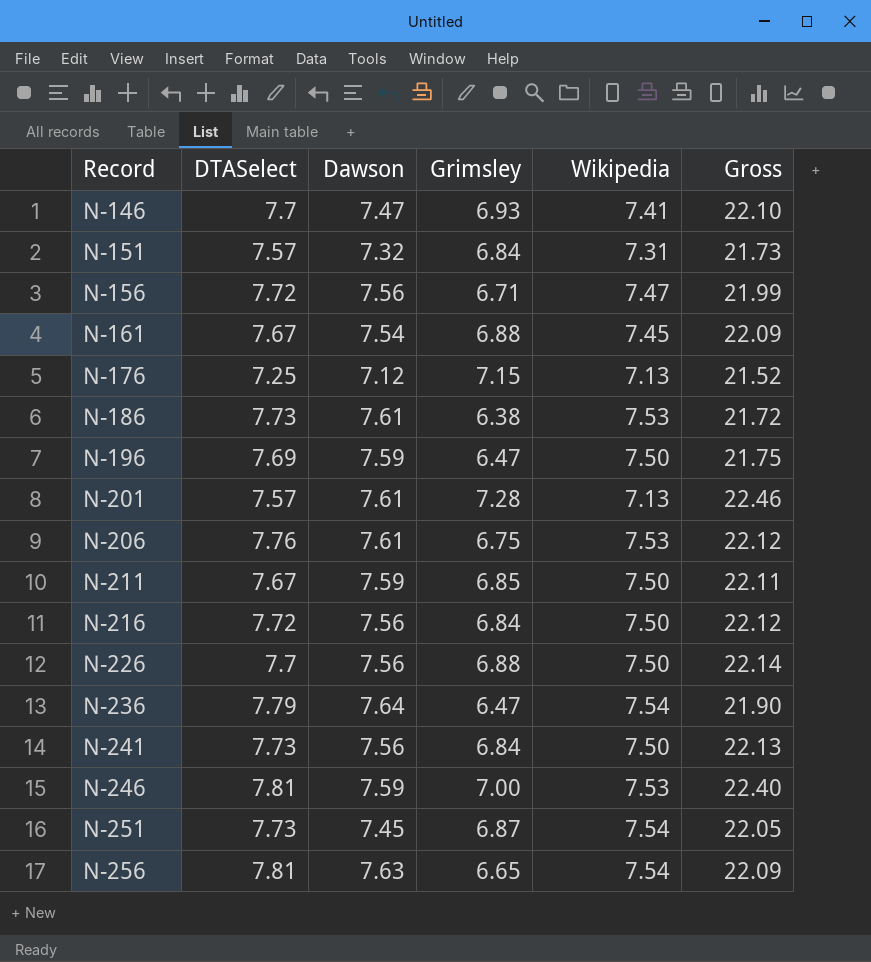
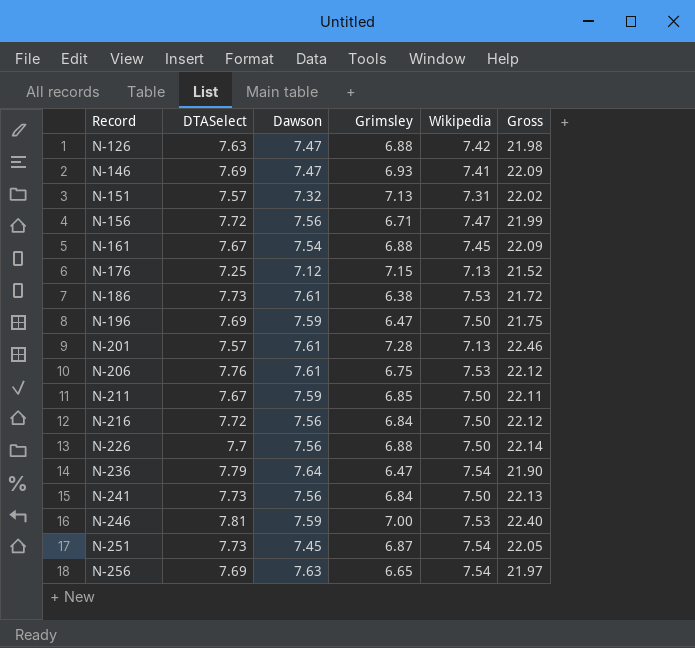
row N-126: none -> 7.63 | 7.47 | 6.88 | 7.42 | 21.98
N-146 | DTASelect: 7.7 -> 7.69
N-146 | Gross: 22.10 -> 22.09
N-151 | Grimsley: 6.84 -> 7.13
N-151 | Gross: 21.73 -> 22.02
N-256 | DTASelect: 7.81 -> 7.69
N-256 | Gross: 22.09 -> 21.97

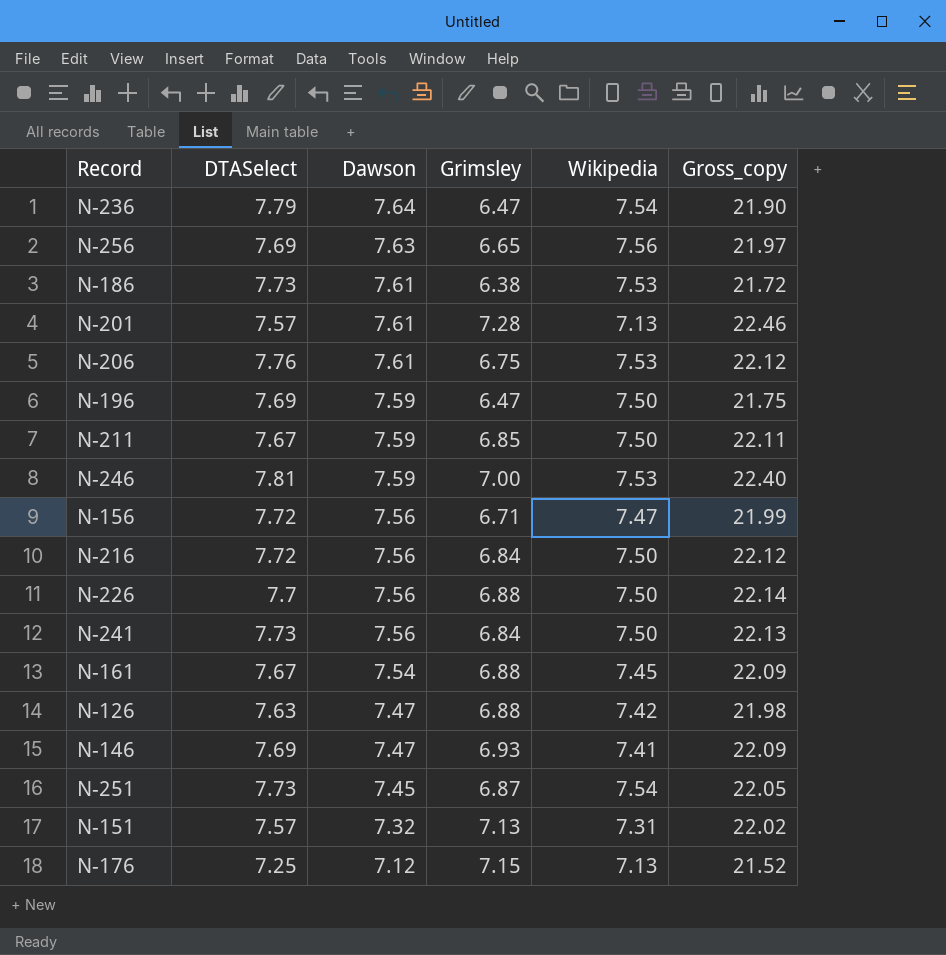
row order: Record ascending -> Dawson descending
column name: Gross -> Gross_copy
N-256 | Wikipedia: 7.54 -> 7.56

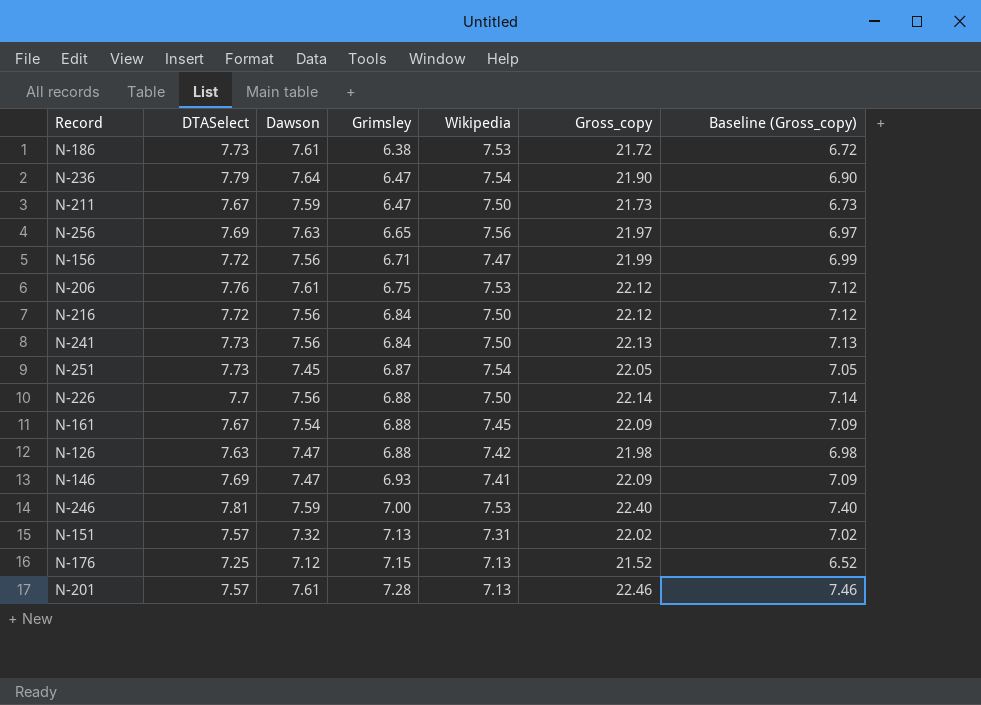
row order: Dawson descending -> Grimsley ascending
column Baseline (Gross_copy) | formula: none -> [Gross_copy] - 15
row N-196: 7.69 | 7.59 | 6.47 | 7.50 | 21.75 -> none
N-211 | Grimsley: 6.85 -> 6.47
N-211 | Gross_copy: 22.11 -> 21.73

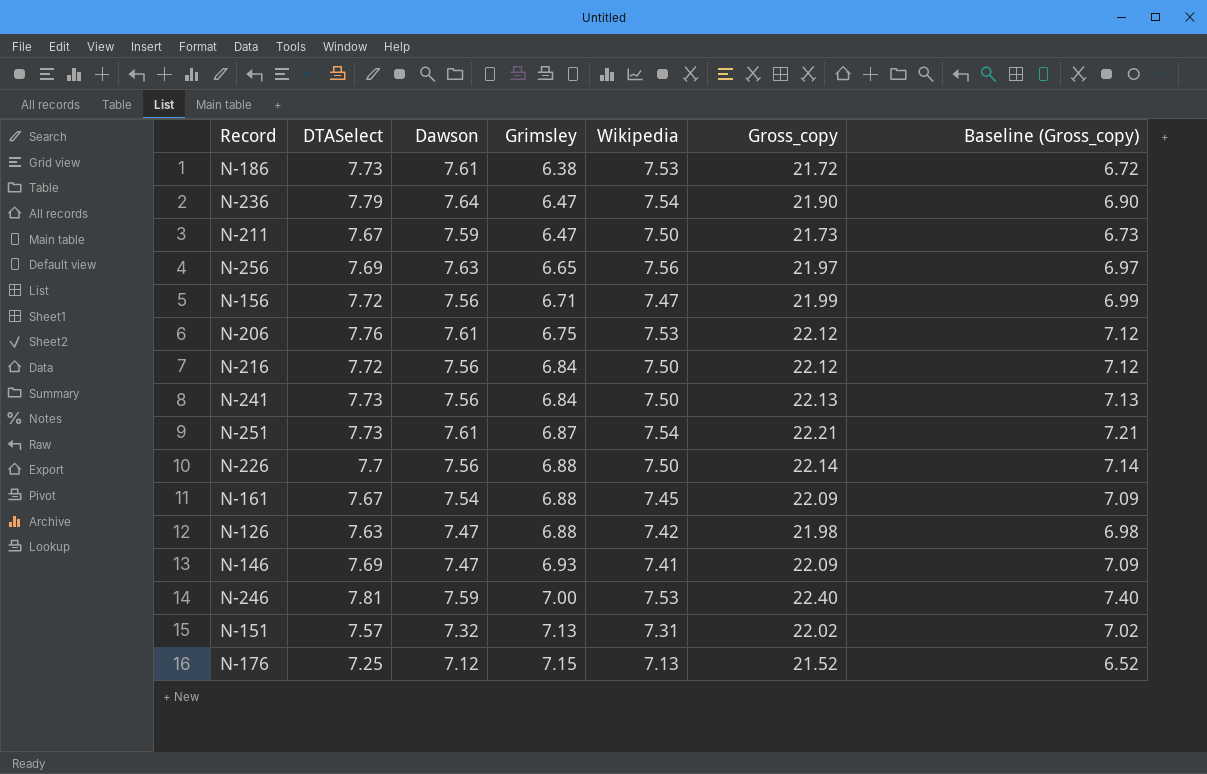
row N-201: 7.57 | 7.61 | 7.28 | 7.13 | 22.46 | 7.46 -> none
N-251 | Dawson: 7.45 -> 7.61
N-251 | Gross_copy: 22.05 -> 22.21
N-251 | Baseline (Gross_copy): 7.05 -> 7.21

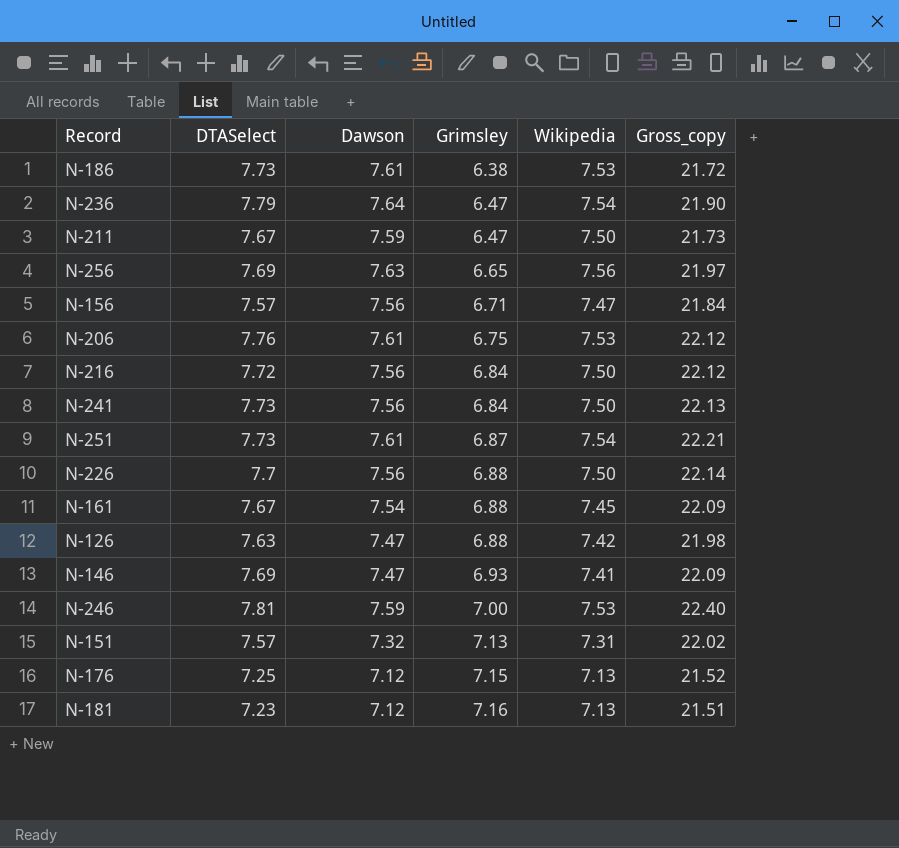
column Baseline (Gross_copy) | formula: [Gross_copy] - 15 -> none
N-156 | DTASelect: 7.72 -> 7.57
N-156 | Gross_copy: 21.99 -> 21.84
row N-181: none -> 7.23 | 7.12 | 7.16 | 7.13 | 21.51

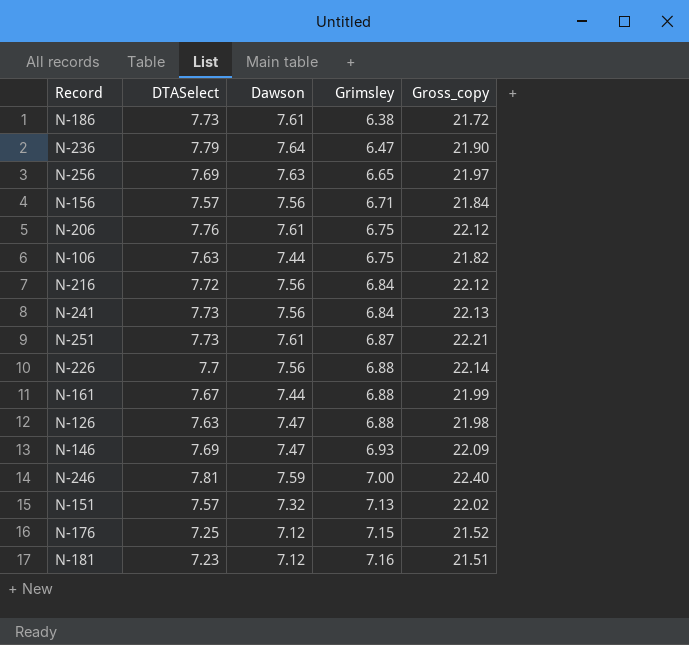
column Wikipedia | position: 5 -> none
row N-211: 7.67 | 7.59 | 6.47 | 7.50 | 21.73 -> none
row N-106: none -> 7.63 | 7.44 | 6.75 | 21.82
N-161 | Dawson: 7.54 -> 7.44
N-161 | Gross_copy: 22.09 -> 21.99

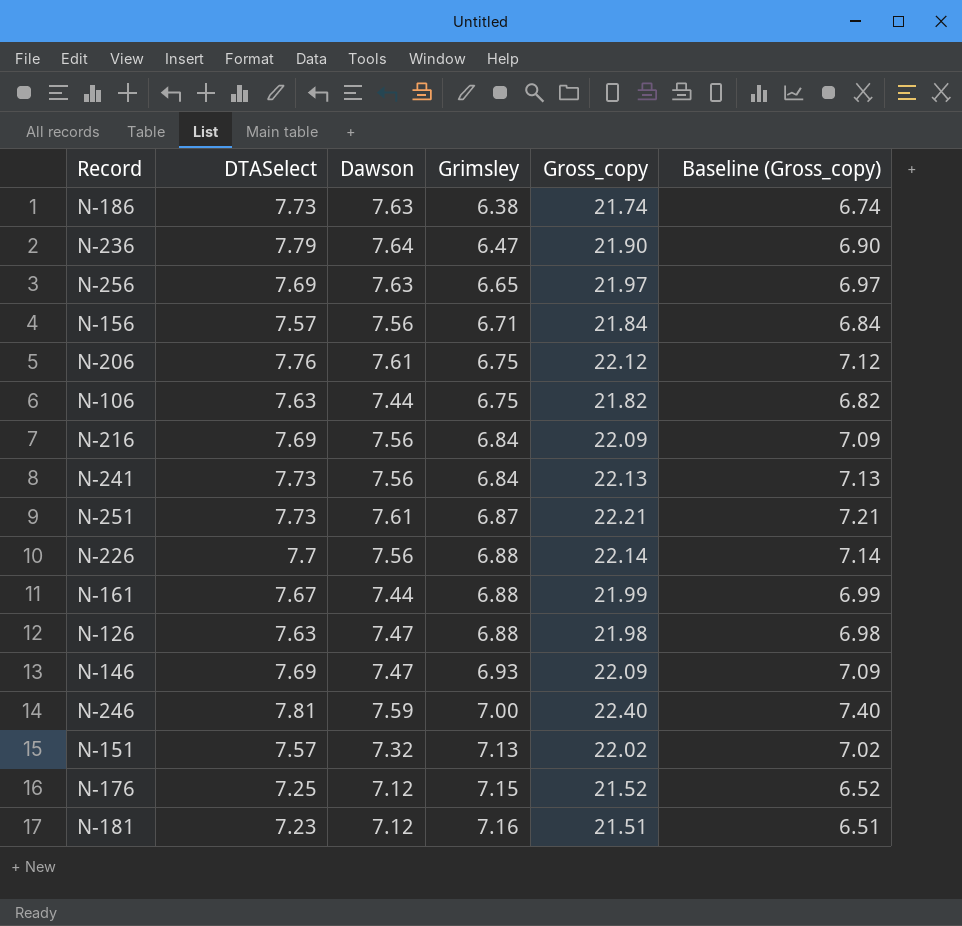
column Baseline (Gross_copy) | formula: none -> [Gross_copy] - 15
N-186 | Dawson: 7.61 -> 7.63
N-186 | Gross_copy: 21.72 -> 21.74
N-216 | DTASelect: 7.72 -> 7.69
N-216 | Gross_copy: 22.12 -> 22.09

